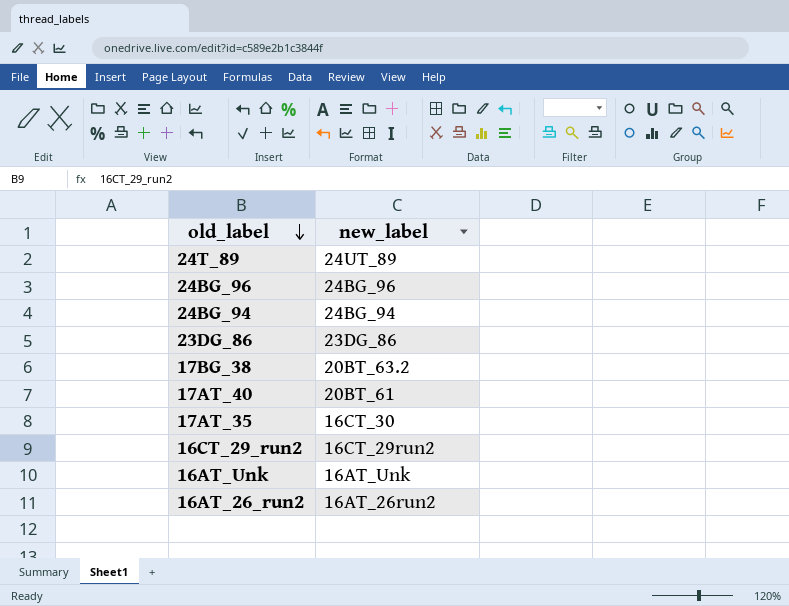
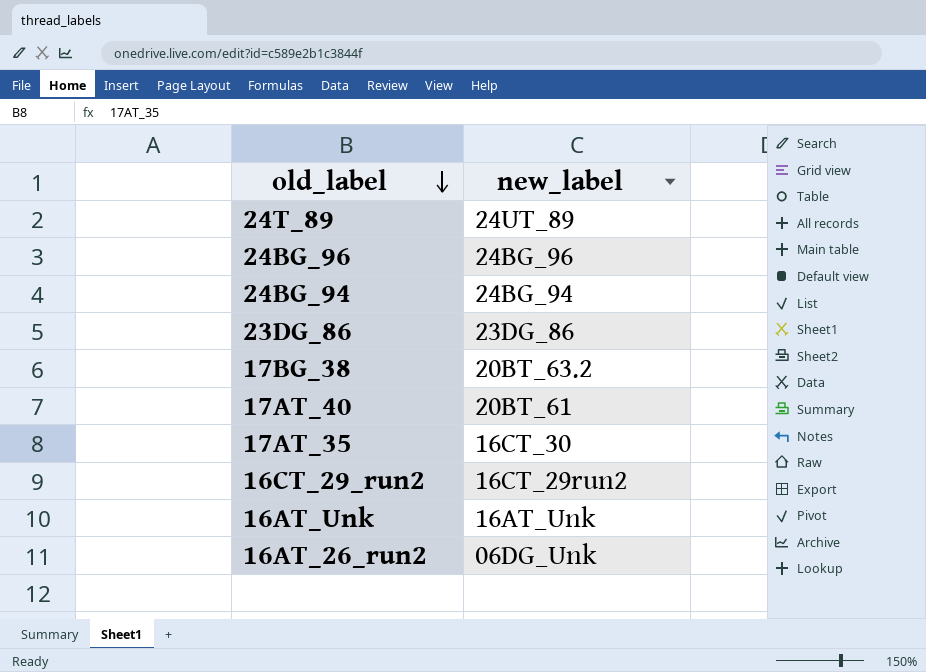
16AT_26_run2 | new_label: 16AT_26run2 -> 06DG_Unk

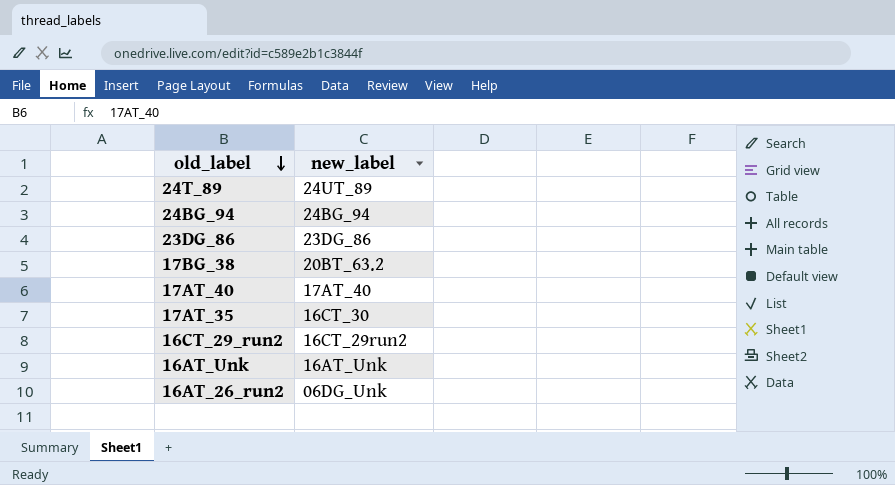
row 24BG_96: 24BG_96 -> none
17AT_40 | new_label: 20BT_61 -> 17AT_40

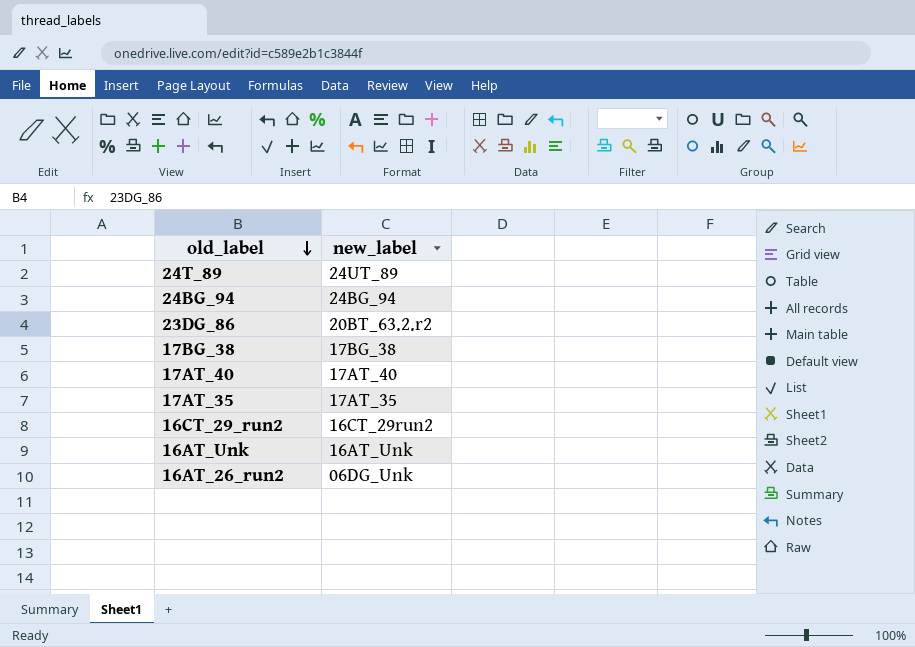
23DG_86 | new_label: 23DG_86 -> 20BT_63.2.r2
17BG_38 | new_label: 20BT_63.2 -> 17BG_38
17AT_35 | new_label: 16CT_30 -> 17AT_35

